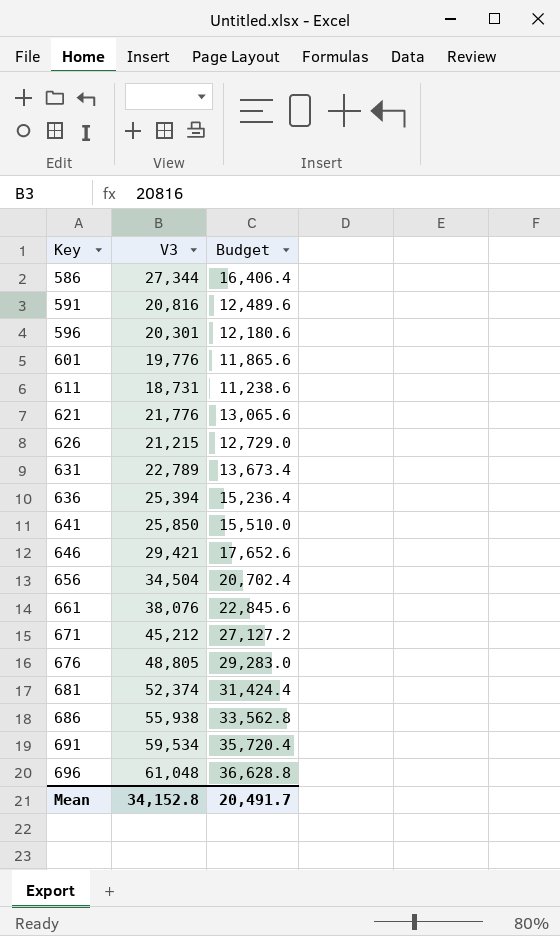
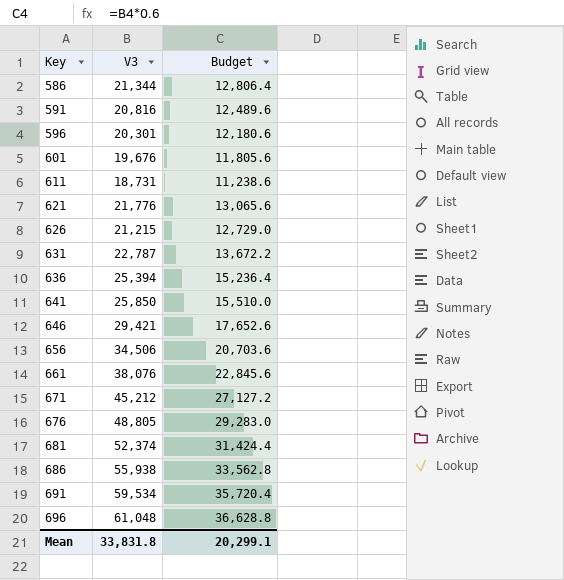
586 | V3: 27,344 -> 21,344
586 | Budget: 16,406.4 -> 12,806.4
601 | V3: 19,776 -> 19,676
601 | Budget: 11,865.6 -> 11,805.6
631 | V3: 22,789 -> 22,787
631 | Budget: 13,673.4 -> 13,672.2
656 | V3: 34,504 -> 34,506
656 | Budget: 20,702.4 -> 20,703.6
Mean | V3: 34,152.8 -> 33,831.8
Mean | Budget: 20,491.7 -> 20,299.1

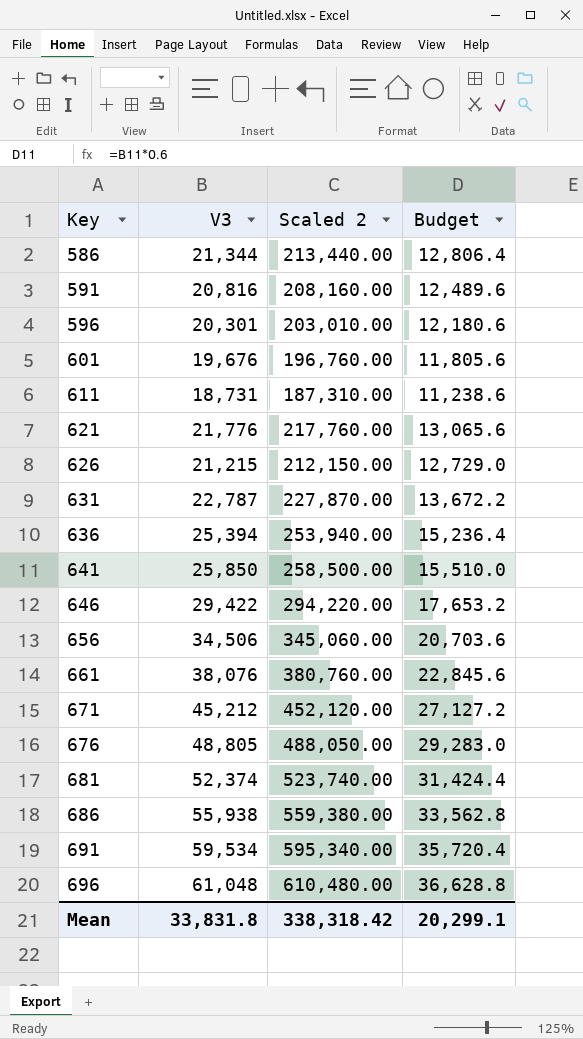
column Scaled 2 | formula: none -> [V3] * 10
646 | V3: 29,421 -> 29,422
646 | Budget: 17,652.6 -> 17,653.2

